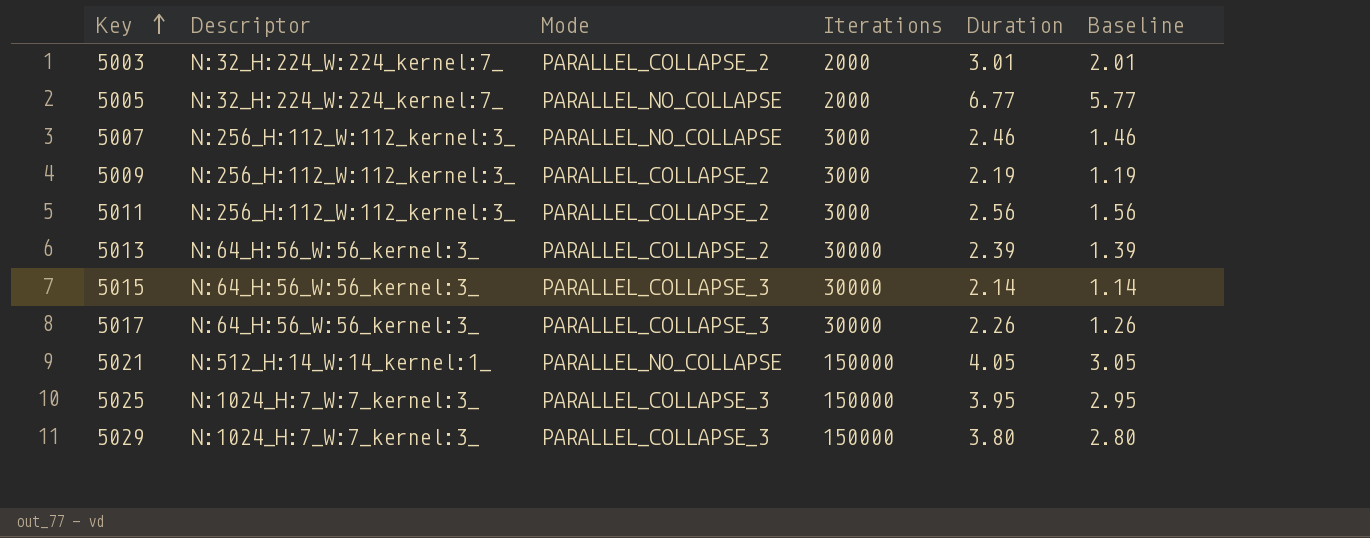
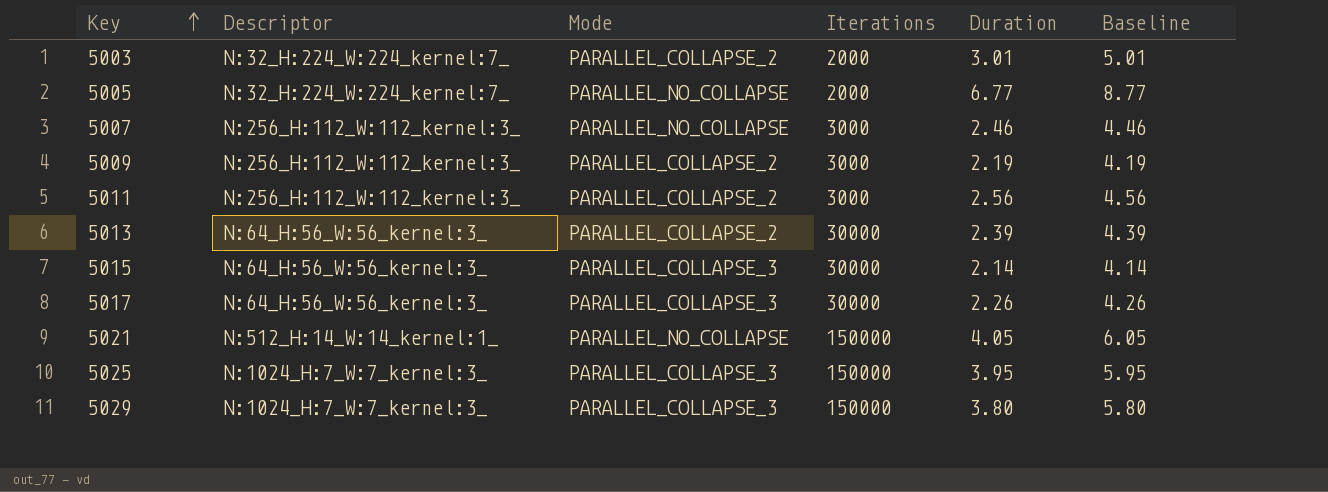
column Baseline | formula: [Duration] - 1 -> [Duration] + 2

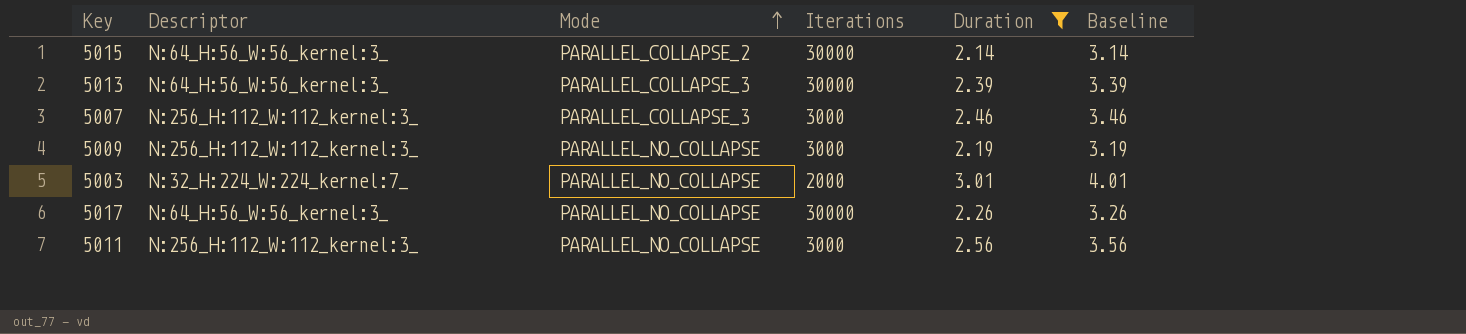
filter: none -> Duration <= 3.01
row order: Key ascending -> Mode ascending
column Baseline | formula: [Duration] + 2 -> [Duration] + 1
5015 | Mode: PARALLEL_COLLAPSE_3 -> PARALLEL_COLLAPSE_2
5013 | Mode: PARALLEL_COLLAPSE_2 -> PARALLEL_COLLAPSE_3
5007 | Mode: PARALLEL_NO_COLLAPSE -> PARALLEL_COLLAPSE_3
5009 | Mode: PARALLEL_COLLAPSE_2 -> PARALLEL_NO_COLLAPSE
5003 | Mode: PARALLEL_COLLAPSE_2 -> PARALLEL_NO_COLLAPSE
5017 | Mode: PARALLEL_COLLAPSE_3 -> PARALLEL_NO_COLLAPSE
5011 | Mode: PARALLEL_COLLAPSE_2 -> PARALLEL_NO_COLLAPSE

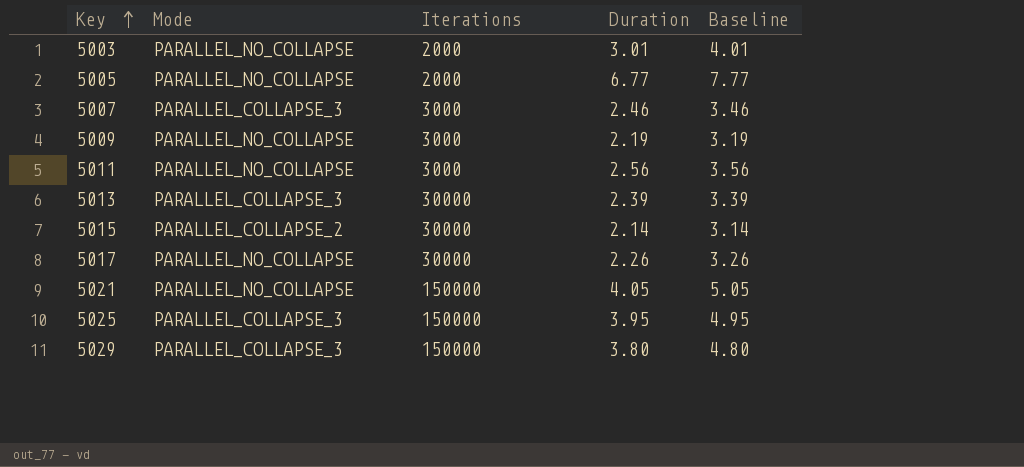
filter: Duration <= 3.01 -> none
row order: Mode ascending -> Key ascending
column Descriptor | position: 2 -> none

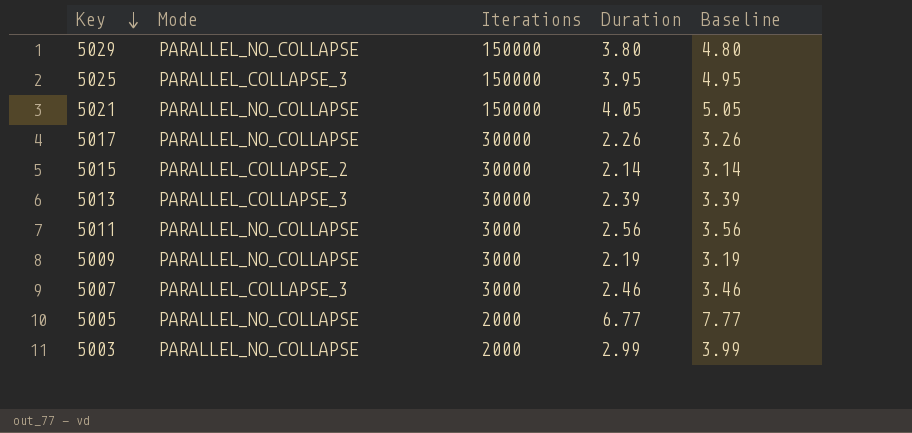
row order: Key ascending -> Key descending
5029 | Mode: PARALLEL_COLLAPSE_3 -> PARALLEL_NO_COLLAPSE
5003 | Duration: 3.01 -> 2.99
5003 | Baseline: 4.01 -> 3.99

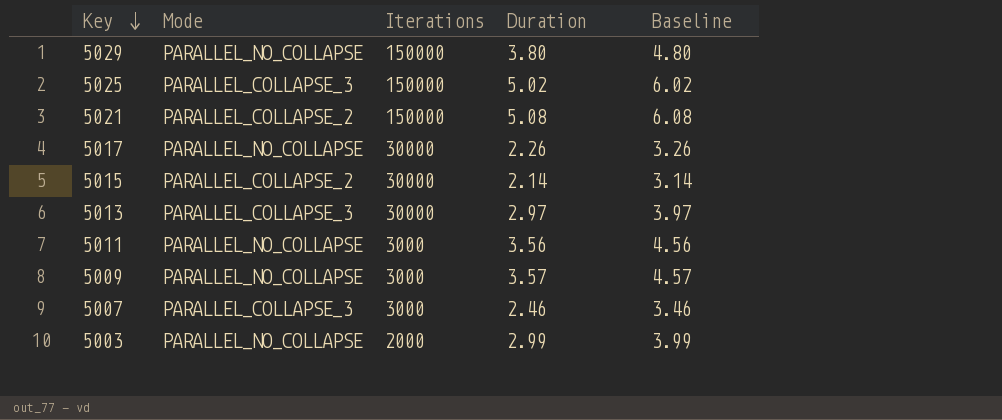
row 5005: PARALLEL_NO_COLLAPSE | 2000 | 6.77 | 7.77 -> none
5025 | Duration: 3.95 -> 5.02
5025 | Baseline: 4.95 -> 6.02
5021 | Mode: PARALLEL_NO_COLLAPSE -> PARALLEL_COLLAPSE_2
5021 | Duration: 4.05 -> 5.08
5021 | Baseline: 5.05 -> 6.08
5013 | Duration: 2.39 -> 2.97
5013 | Baseline: 3.39 -> 3.97
5011 | Duration: 2.56 -> 3.56
5011 | Baseline: 3.56 -> 4.56
5009 | Duration: 2.19 -> 3.57
5009 | Baseline: 3.19 -> 4.57

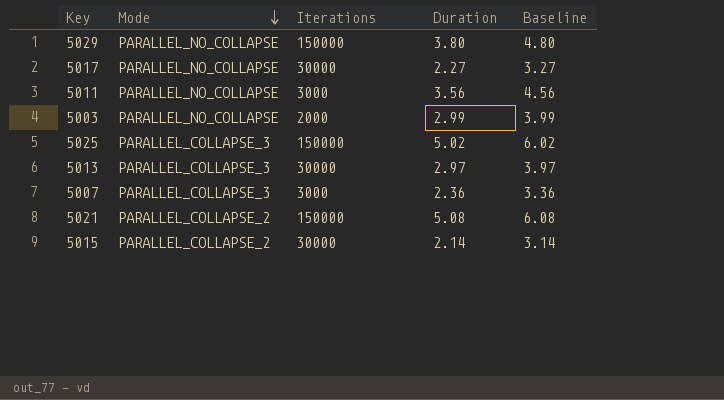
row order: Key descending -> Mode descending
row 5009: PARALLEL_NO_COLLAPSE | 3000 | 3.57 | 4.57 -> none
5017 | Duration: 2.26 -> 2.27
5017 | Baseline: 3.26 -> 3.27
5007 | Duration: 2.46 -> 2.36
5007 | Baseline: 3.46 -> 3.36

